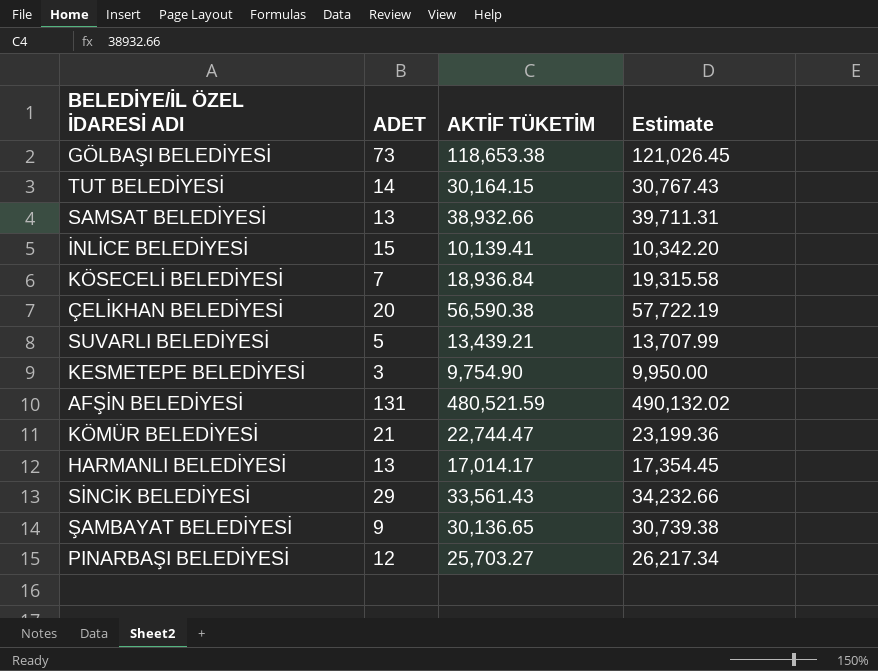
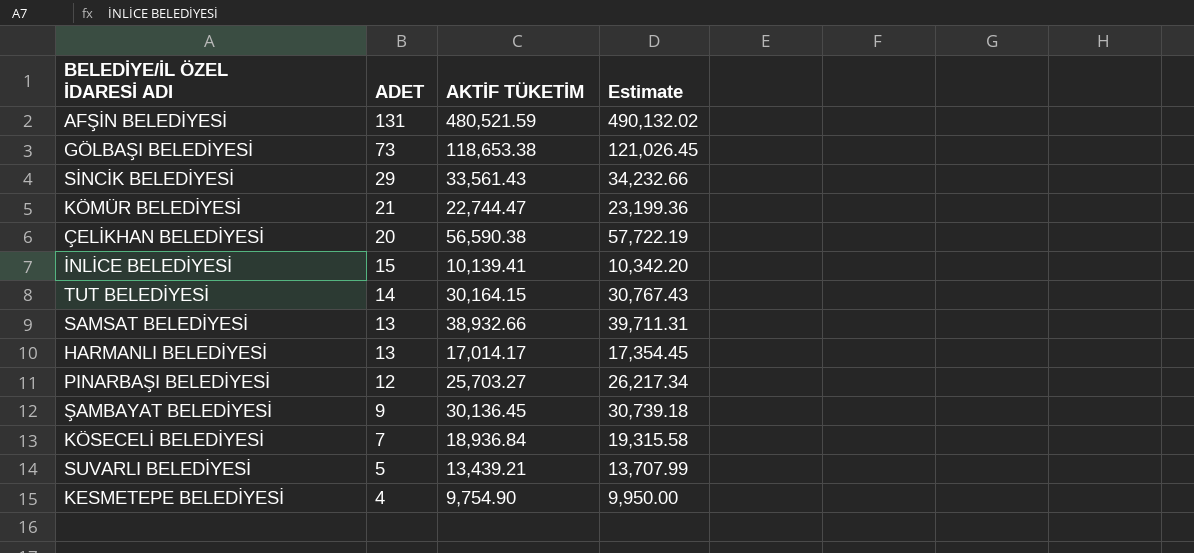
row order: none -> ADET descending
ŞAMBAYAT BELEDİYESİ | AKTİF TÜKETİM: 30,136.65 -> 30,136.45
ŞAMBAYAT BELEDİYESİ | Estimate: 30,739.38 -> 30,739.18
KESMETEPE BELEDİYESİ | ADET: 3 -> 4

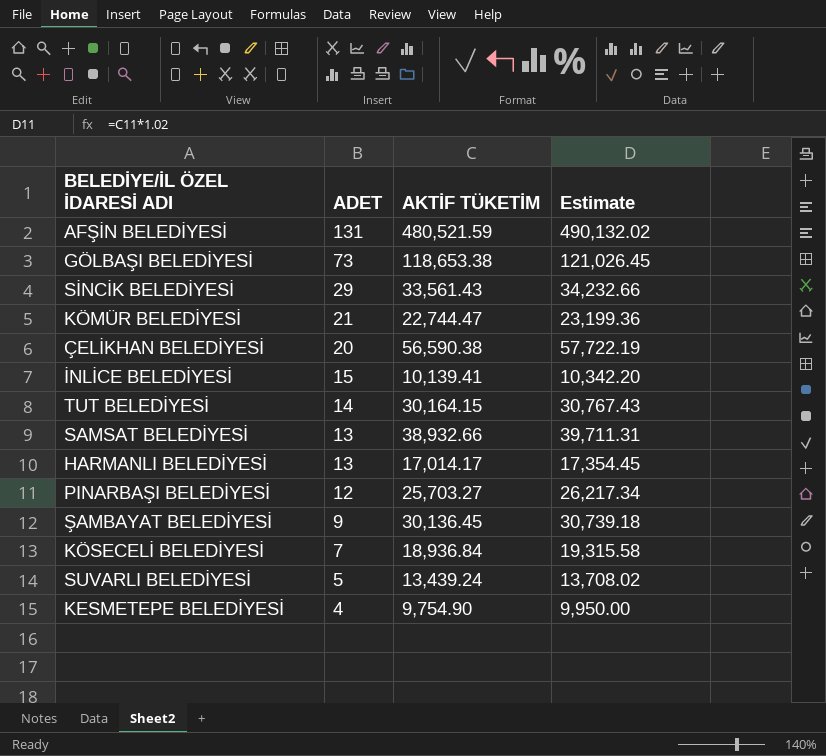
SUVARLI BELEDİYESİ | AKTİF TÜKETİM: 13,439.21 -> 13,439.24
SUVARLI BELEDİYESİ | Estimate: 13,707.99 -> 13,708.02

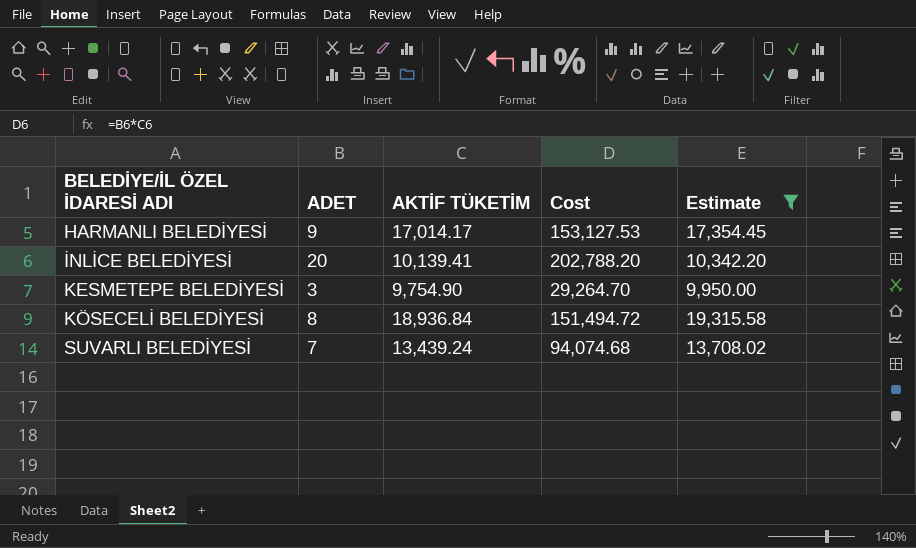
filter: none -> Estimate <= 19,315.58
row order: ADET descending -> BELEDİYE/İL ÖZEL İDARESİ ADI ascending
column Cost | formula: none -> [ADET] * [AKTİF TÜKETİM]
HARMANLI BELEDİYESİ | ADET: 13 -> 9
İNLİCE BELEDİYESİ | ADET: 15 -> 20
KESMETEPE BELEDİYESİ | ADET: 4 -> 3
KÖSECELİ BELEDİYESİ | ADET: 7 -> 8
SUVARLI BELEDİYESİ | ADET: 5 -> 7

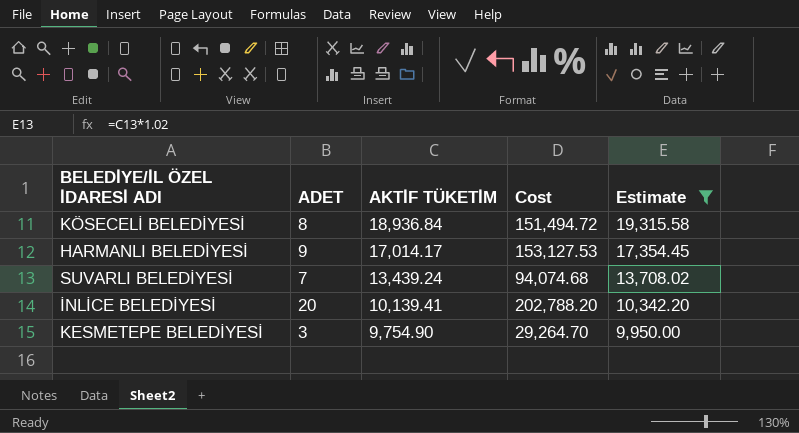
row order: BELEDİYE/İL ÖZEL İDARESİ ADI ascending -> AKTİF TÜKETİM descending

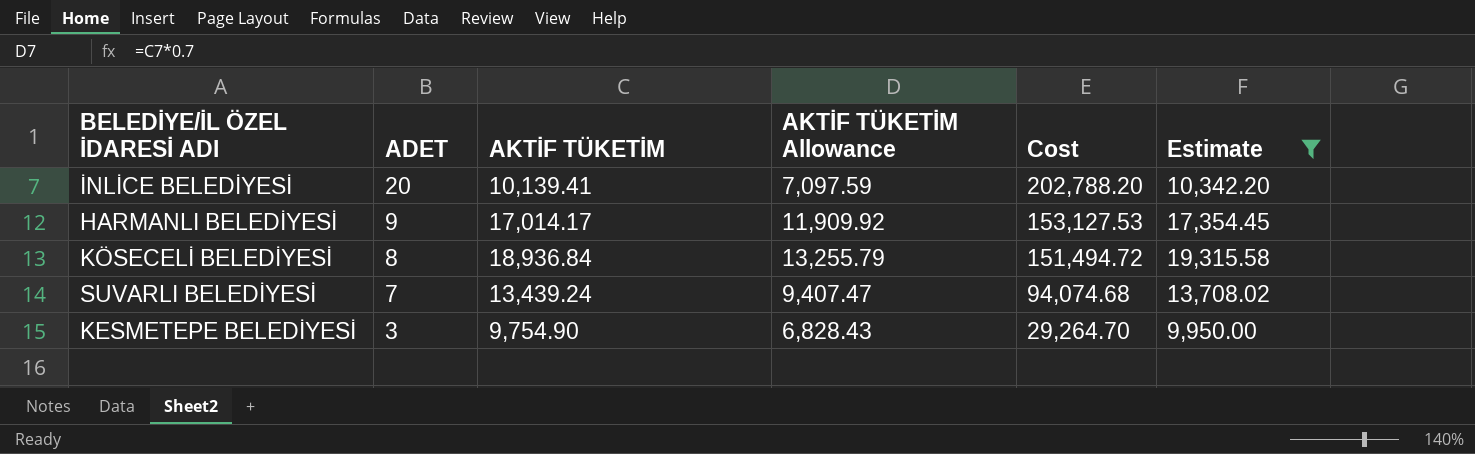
row order: AKTİF TÜKETİM descending -> ADET descending
column AKTİF TÜKETİM Allowance | formula: none -> [AKTİF TÜKETİM] * 0.7

